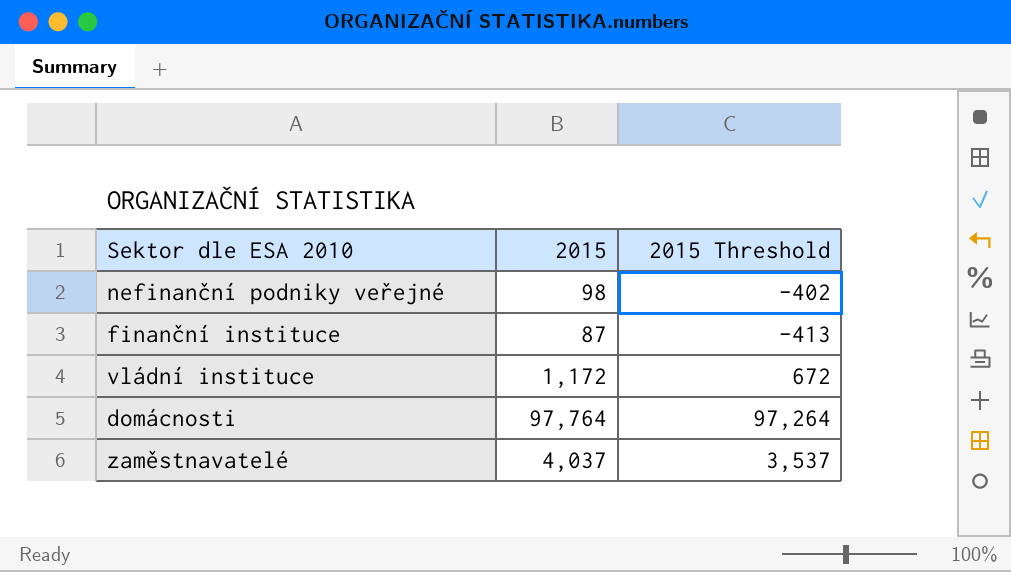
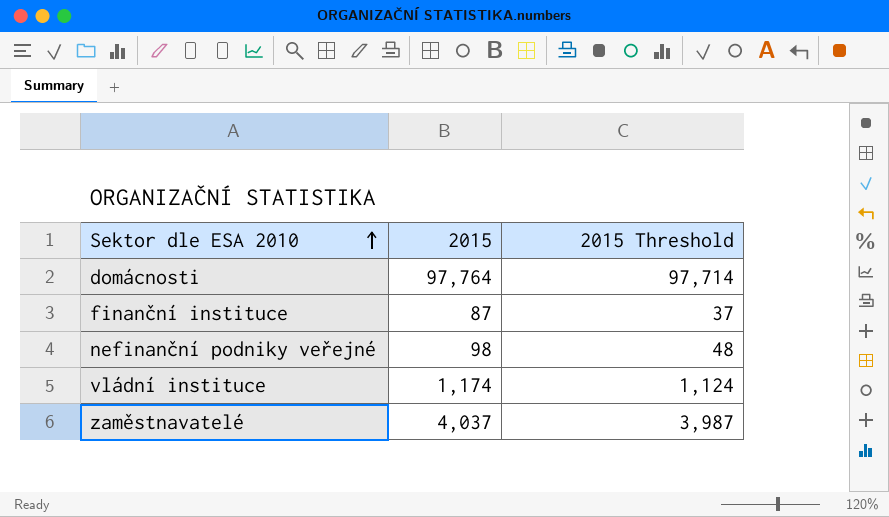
row order: none -> Sektor dle ESA 2010 ascending
column 2015 Threshold | formula: [2015] - 500 -> [2015] - 50
vládní instituce | 2015: 1,172 -> 1,174

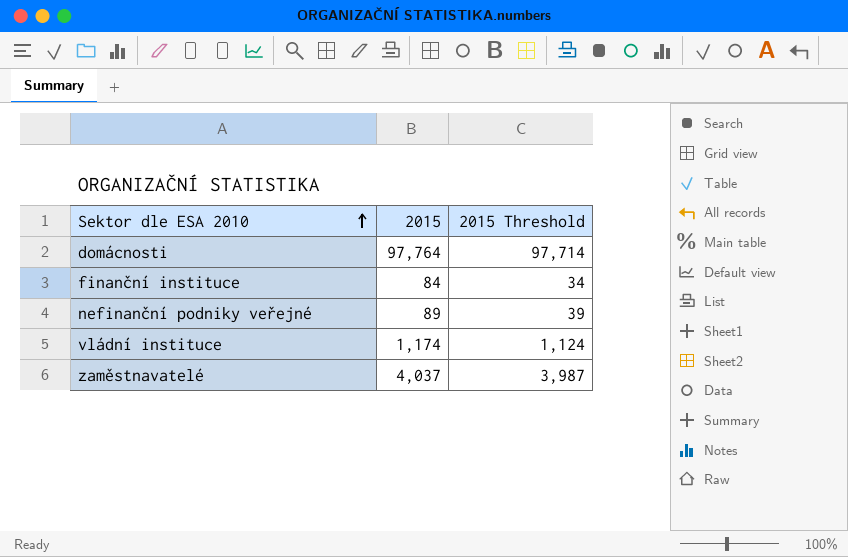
finanční instituce | 2015: 87 -> 84
finanční instituce | 2015 Threshold: 37 -> 34
nefinanční podniky veřejné | 2015: 98 -> 89
nefinanční podniky veřejné | 2015 Threshold: 48 -> 39

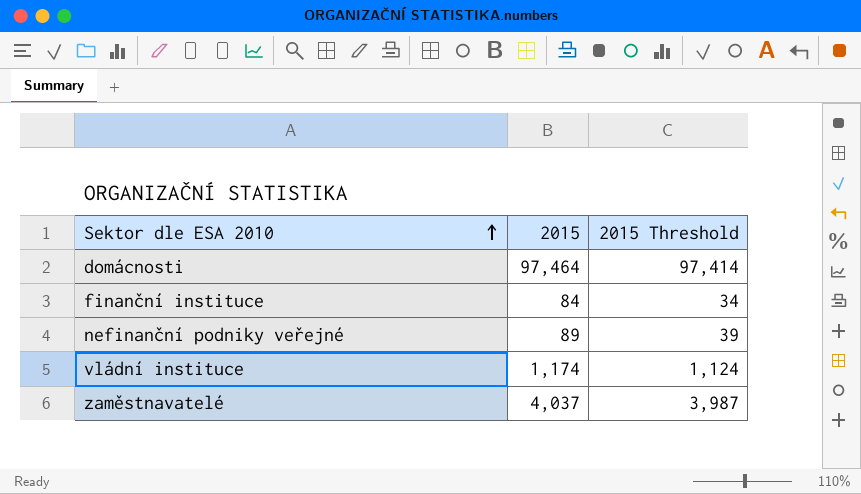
domácnosti | 2015: 97,764 -> 97,464
domácnosti | 2015 Threshold: 97,714 -> 97,414

